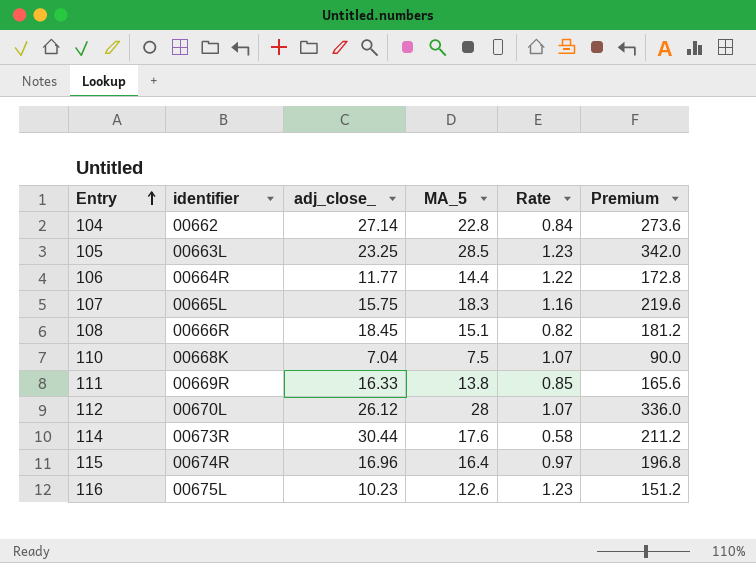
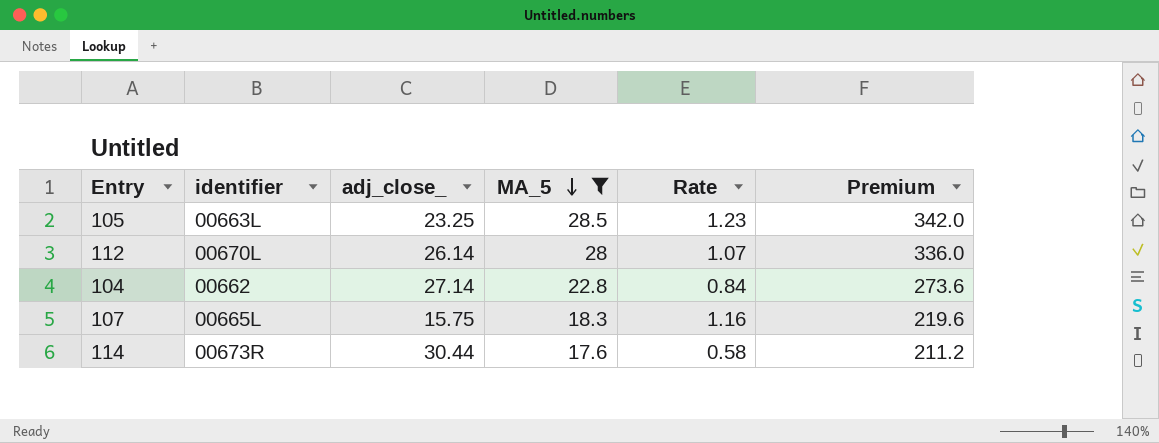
filter: none -> MA_5 >= 17.6
row order: Entry ascending -> MA_5 descending
112 | adj_close_: 26.12 -> 26.14

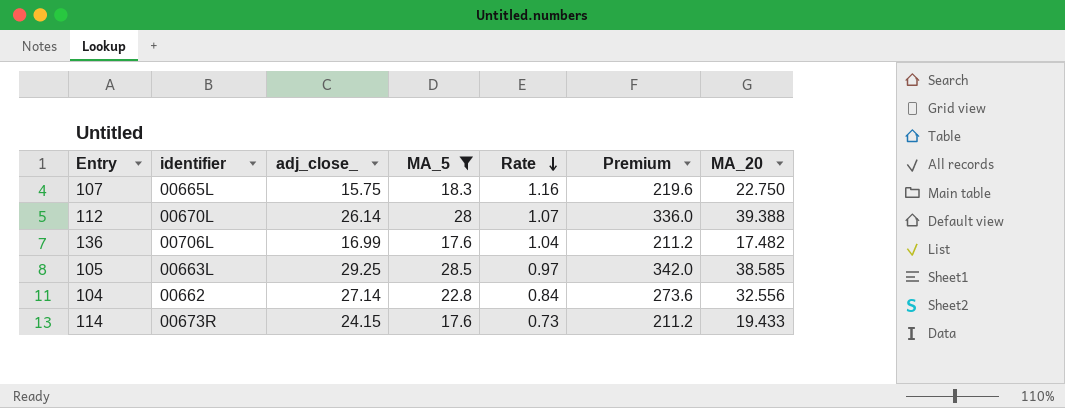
row order: MA_5 descending -> Rate descending
column MA_20 | position: none -> 7
row 136: none -> 00706L | 16.99 | 17.6 | 1.04 | 211.2 | 17.482
105 | adj_close_: 23.25 -> 29.25
105 | Rate: 1.23 -> 0.97
114 | adj_close_: 30.44 -> 24.15
114 | Rate: 0.58 -> 0.73

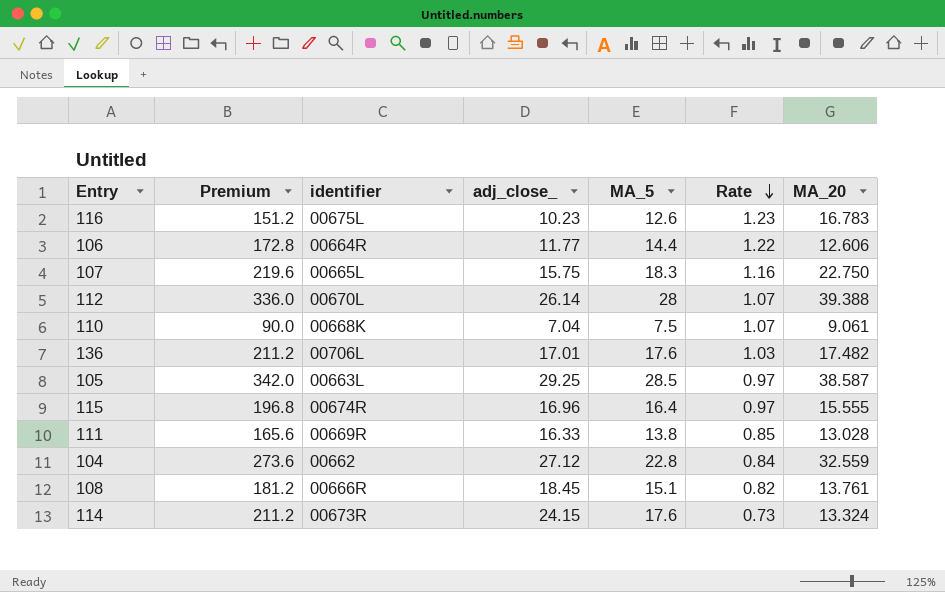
filter: MA_5 >= 17.6 -> none
column Premium | position: 6 -> 2
136 | adj_close_: 16.99 -> 17.01
136 | Rate: 1.04 -> 1.03
105 | MA_20: 38.585 -> 38.587
104 | adj_close_: 27.14 -> 27.12
104 | MA_20: 32.556 -> 32.559
114 | MA_20: 19.433 -> 13.324

